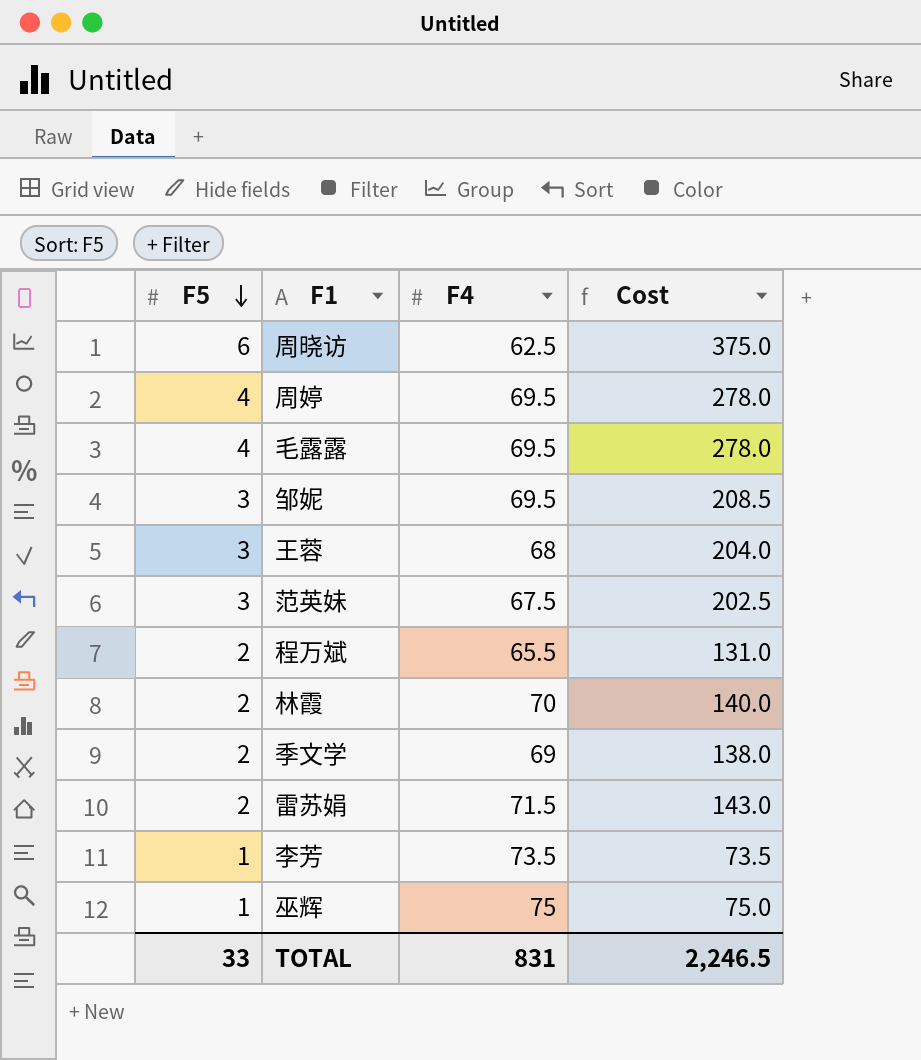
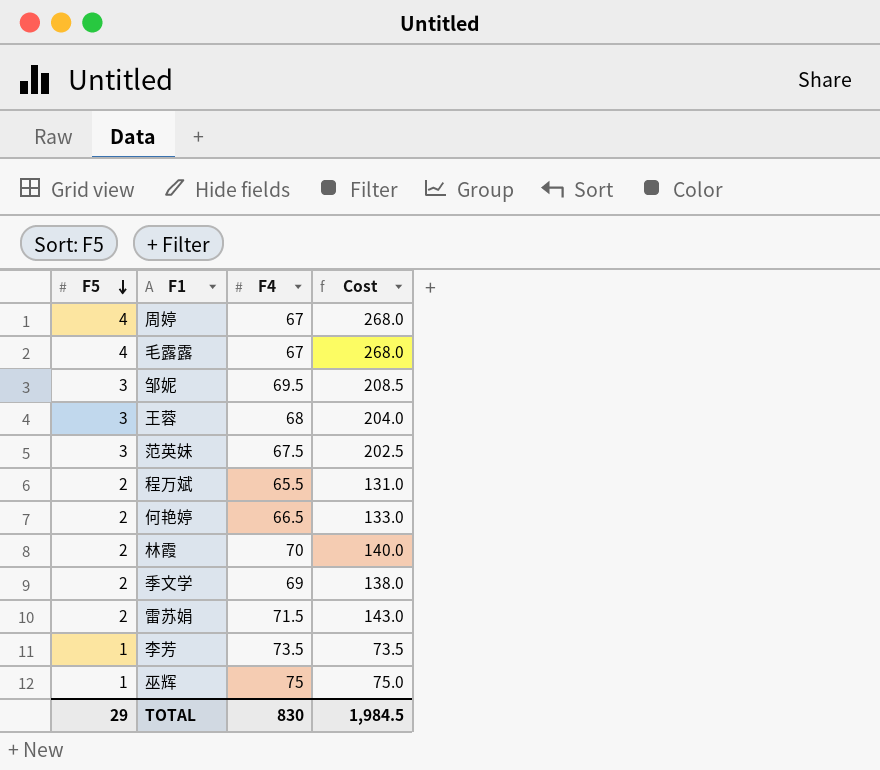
row 周晓访: 6 | 62.5 | 375.0 -> none
周婷 | F4: 69.5 -> 67
周婷 | Cost: 278.0 -> 268.0
毛露露 | F4: 69.5 -> 67
毛露露 | Cost: 278.0 -> 268.0
row 何艳婷: none -> 2 | 66.5 | 133.0
TOTAL | F5: 33 -> 29
TOTAL | F4: 831 -> 830
TOTAL | Cost: 2,246.5 -> 1,984.5

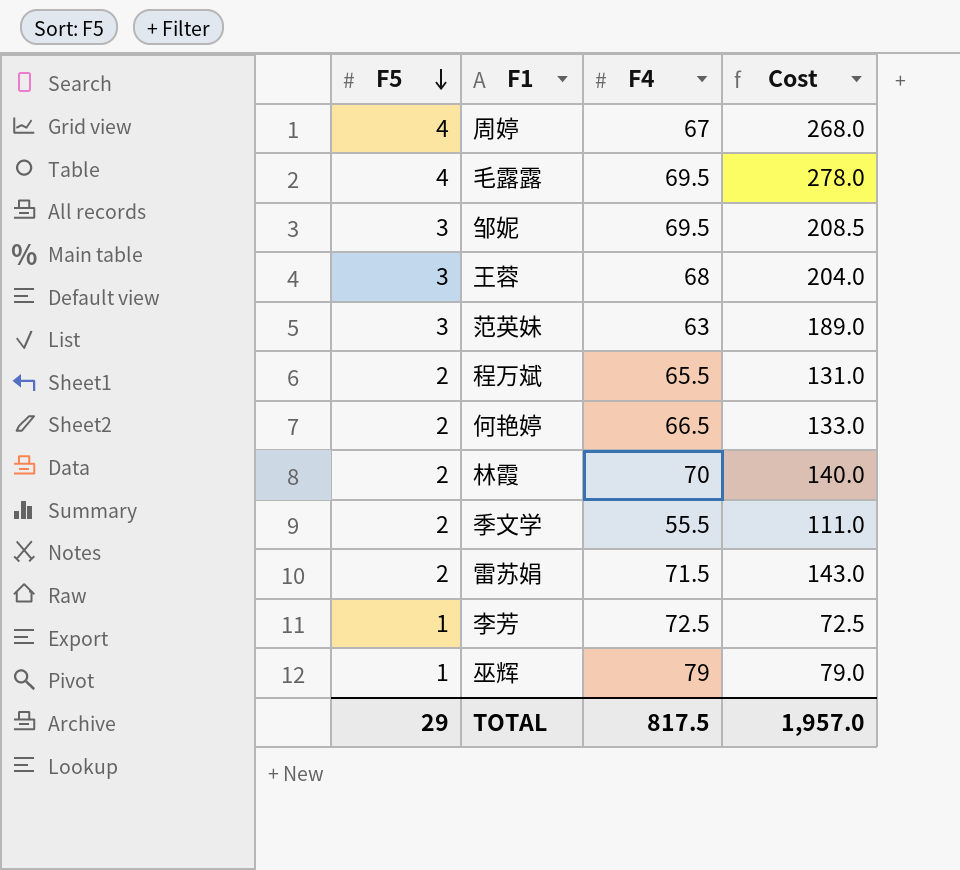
毛露露 | F4: 67 -> 69.5
毛露露 | Cost: 268.0 -> 278.0
范英妹 | F4: 67.5 -> 63
范英妹 | Cost: 202.5 -> 189.0
季文学 | F4: 69 -> 55.5
季文学 | Cost: 138.0 -> 111.0
李芳 | F4: 73.5 -> 72.5
李芳 | Cost: 73.5 -> 72.5
巫辉 | F4: 75 -> 79
巫辉 | Cost: 75.0 -> 79.0
TOTAL | F4: 830 -> 817.5
TOTAL | Cost: 1,984.5 -> 1,957.0

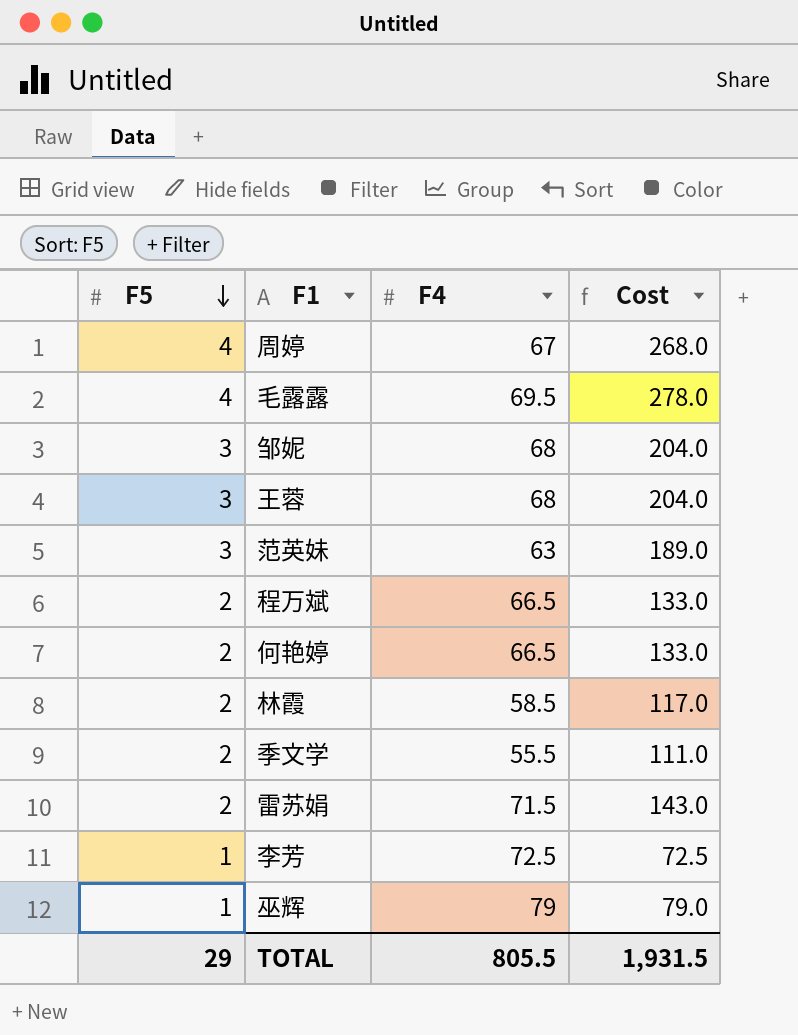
邹妮 | F4: 69.5 -> 68
邹妮 | Cost: 208.5 -> 204.0
程万斌 | F4: 65.5 -> 66.5
程万斌 | Cost: 131.0 -> 133.0
林霞 | F4: 70 -> 58.5
林霞 | Cost: 140.0 -> 117.0
TOTAL | F4: 817.5 -> 805.5
TOTAL | Cost: 1,957.0 -> 1,931.5

